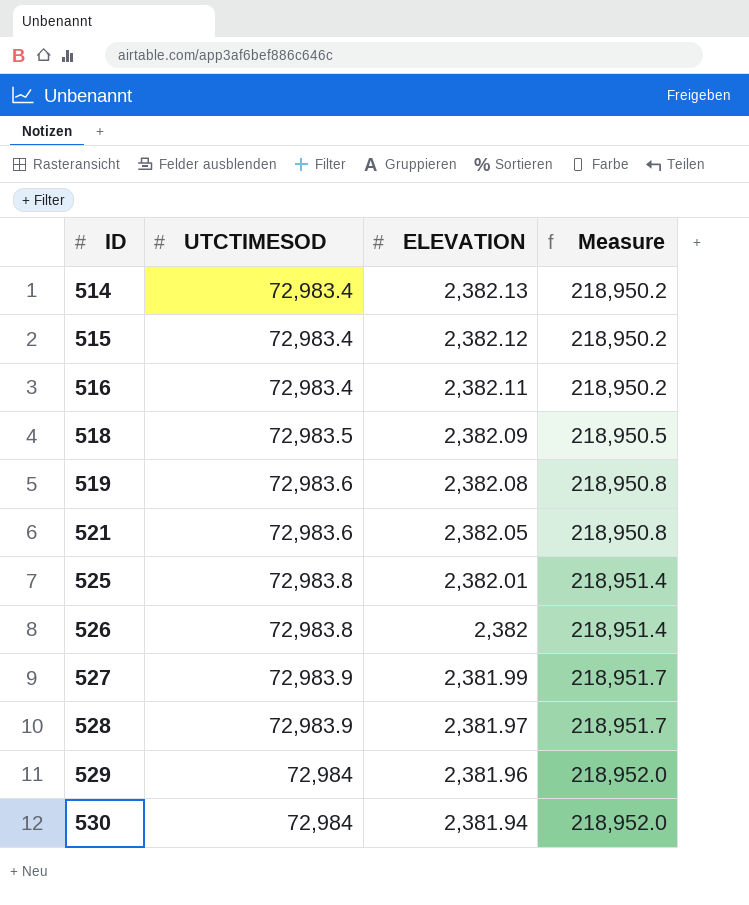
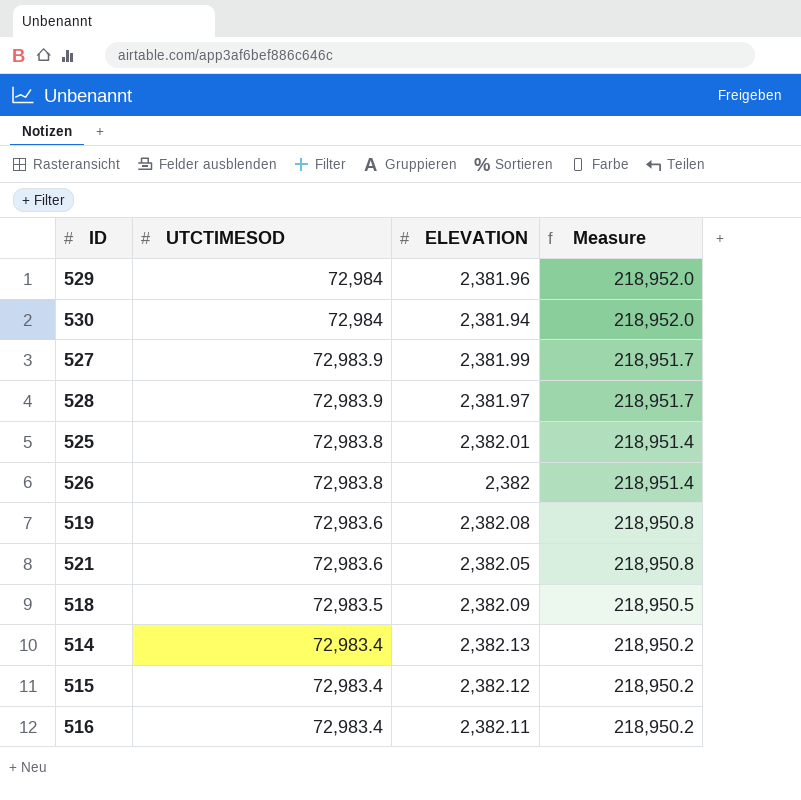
row order: ID ascending -> UTCTIMESOD descending

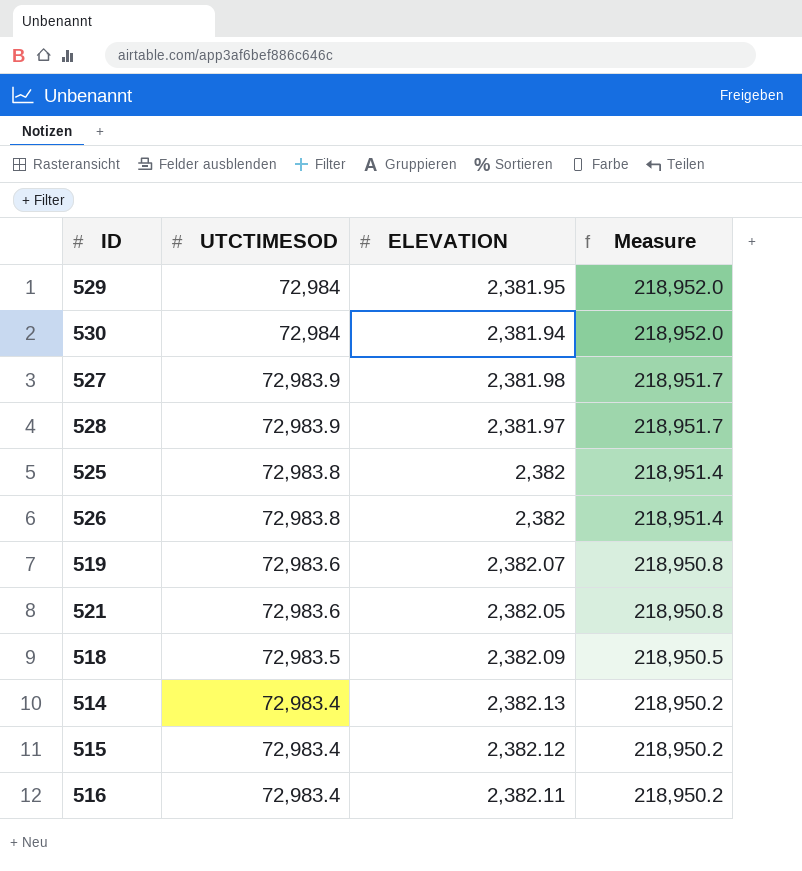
529 | ELEVATION: 2,381.96 -> 2,381.95
527 | ELEVATION: 2,381.99 -> 2,381.98
525 | ELEVATION: 2,382.01 -> 2,382
519 | ELEVATION: 2,382.08 -> 2,382.07

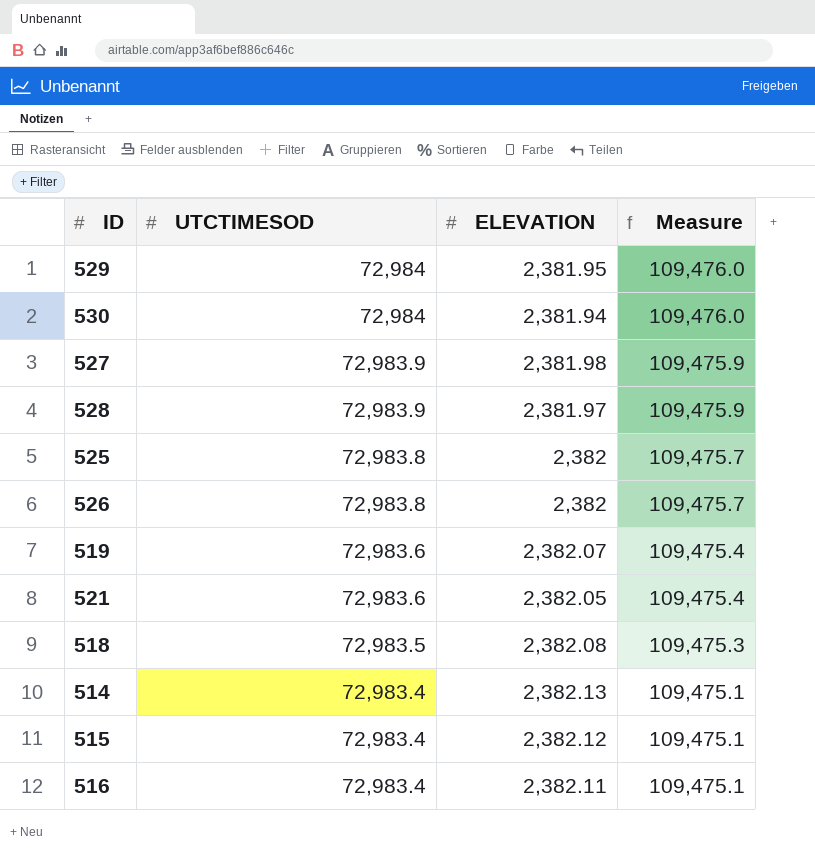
column Measure | formula: [UTCTIMESOD] * 3 -> [UTCTIMESOD] * 1.5
518 | ELEVATION: 2,382.09 -> 2,382.08

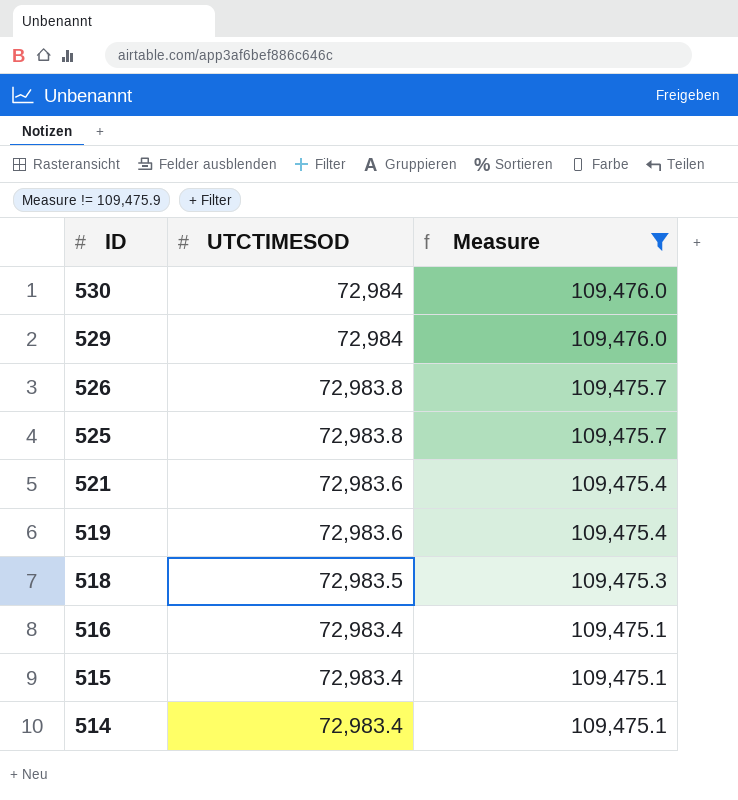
filter: none -> Measure != 109,475.9
row order: UTCTIMESOD descending -> ID descending
column ELEVATION | position: 3 -> none

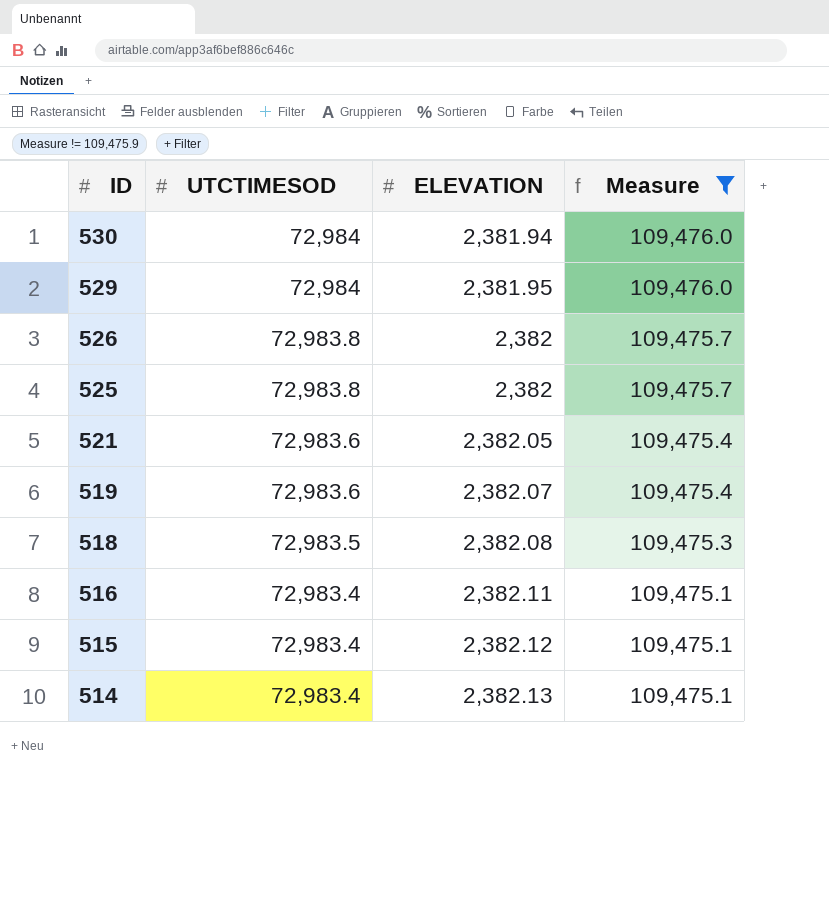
column ELEVATION | position: none -> 3

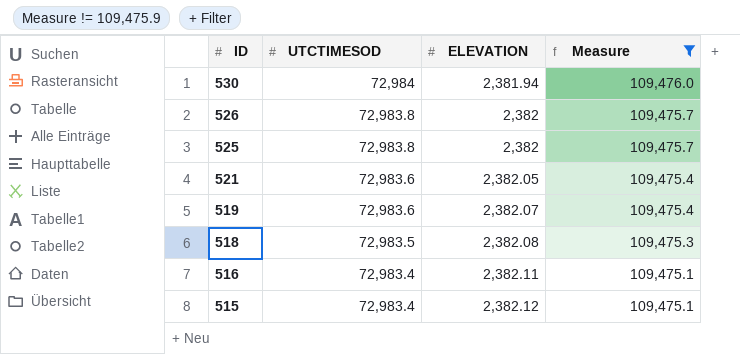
row 529: 72,984 | 2,381.95 | 109,476.0 -> none
row 514: 72,983.4 | 2,382.13 | 109,475.1 -> none

